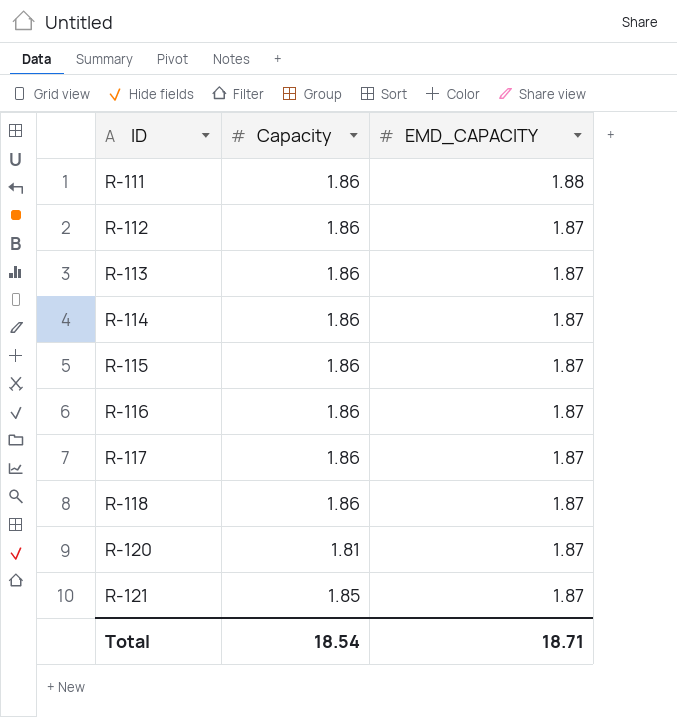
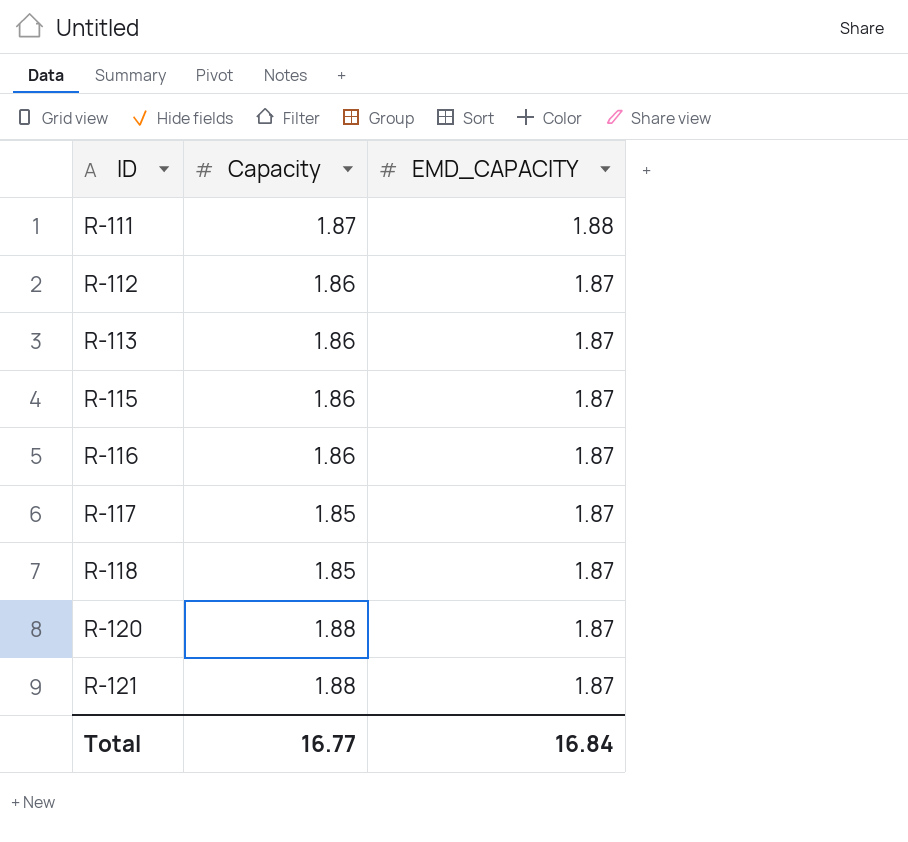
row R-114: 1.86 | 1.87 -> none
R-111 | Capacity: 1.86 -> 1.87
R-117 | Capacity: 1.86 -> 1.85
R-118 | Capacity: 1.86 -> 1.85
R-120 | Capacity: 1.81 -> 1.88
R-121 | Capacity: 1.85 -> 1.88
Total | Capacity: 18.54 -> 16.77
Total | EMD_CAPACITY: 18.71 -> 16.84

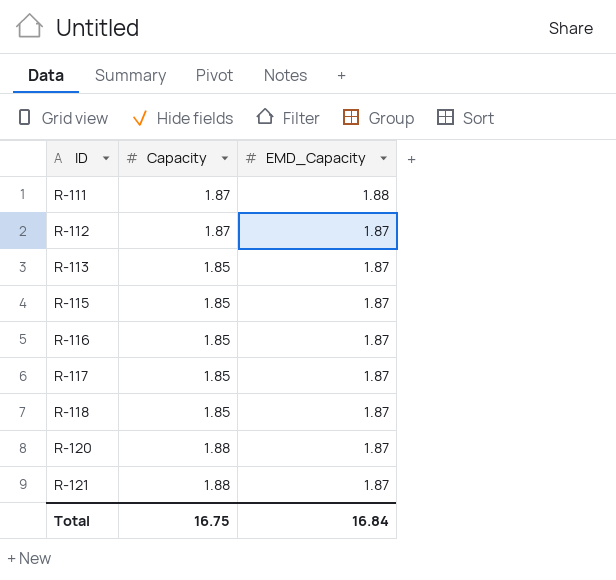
column name: EMD_CAPACITY -> EMD_Capacity
R-112 | Capacity: 1.86 -> 1.87
R-113 | Capacity: 1.86 -> 1.85
R-115 | Capacity: 1.86 -> 1.85
R-116 | Capacity: 1.86 -> 1.85
Total | Capacity: 16.77 -> 16.75

